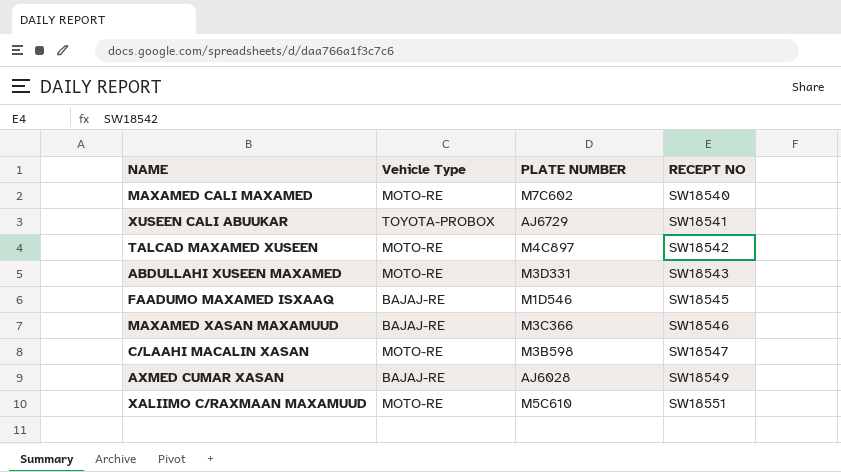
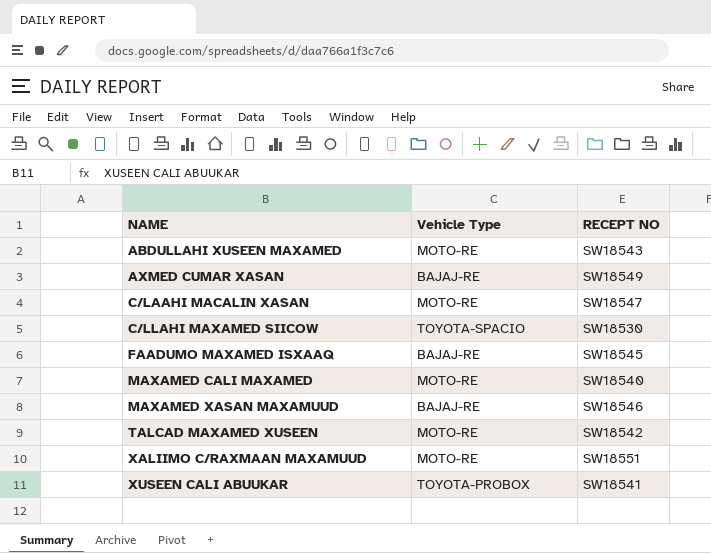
row order: RECEPT NO ascending -> NAME ascending
column PLATE NUMBER | position: 3 -> none
row C/LLAHI MAXAMED SIICOW: none -> TOYOTA-SPACIO | SW18530

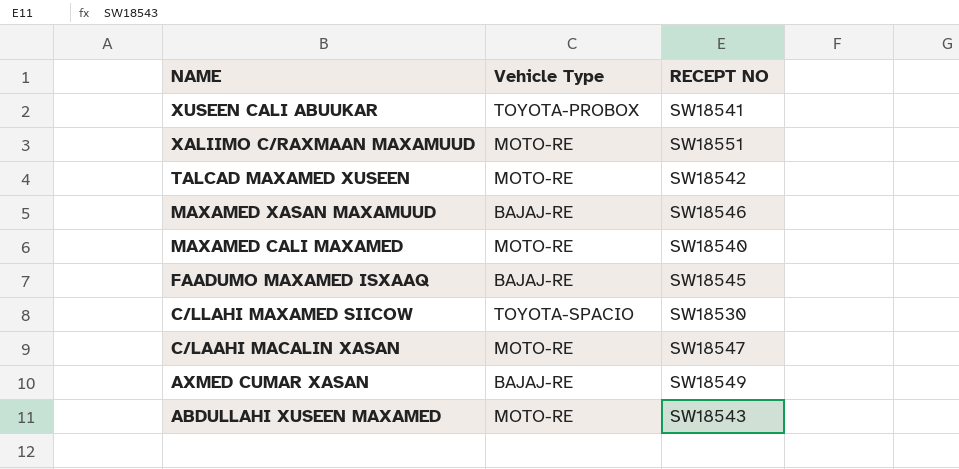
row order: NAME ascending -> NAME descending

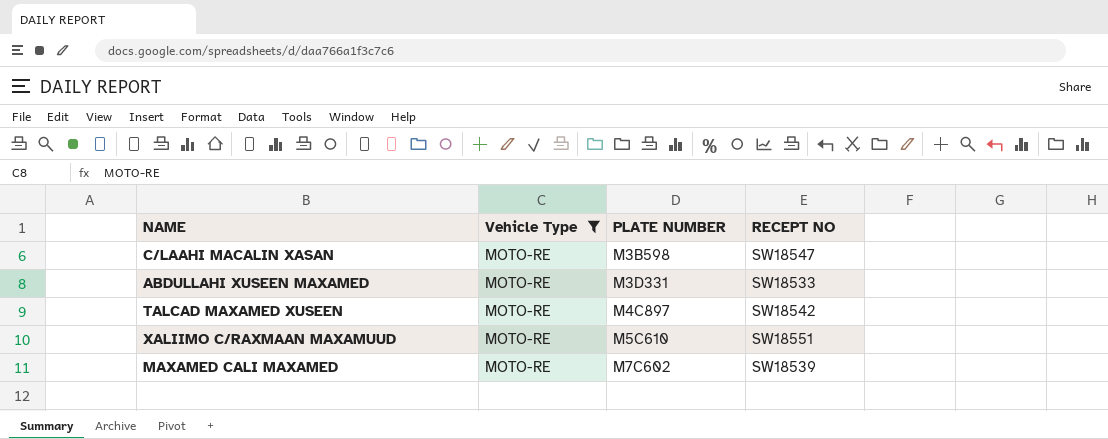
filter: none -> Vehicle Type = MOTO-RE
row order: NAME descending -> PLATE NUMBER ascending
column PLATE NUMBER | position: none -> 3
ABDULLAHI XUSEEN MAXAMED | RECEPT NO: SW18543 -> SW18533
MAXAMED CALI MAXAMED | RECEPT NO: SW18540 -> SW18539

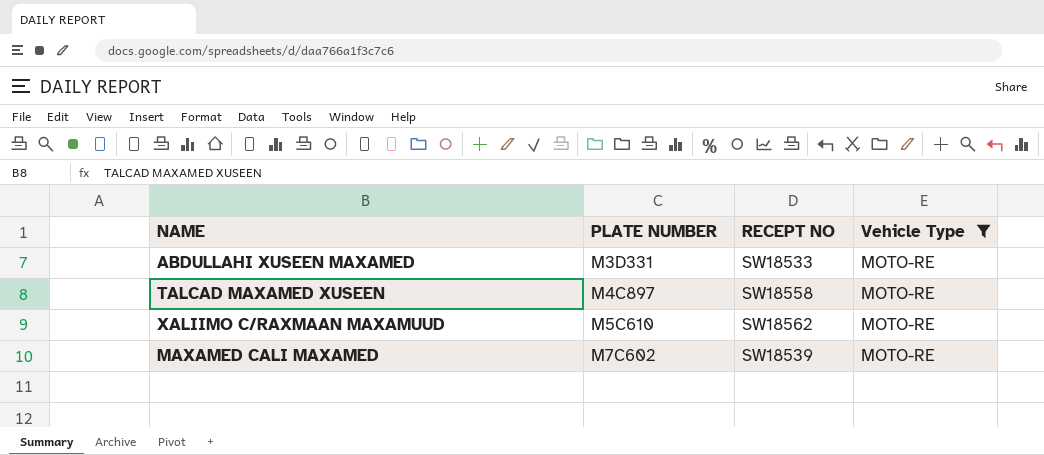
column Vehicle Type | position: 2 -> 4
row C/LAAHI MACALIN XASAN: MOTO-RE | M3B598 | SW18547 -> none
TALCAD MAXAMED XUSEEN | RECEPT NO: SW18542 -> SW18558
XALIIMO C/RAXMAAN MAXAMUUD | RECEPT NO: SW18551 -> SW18562

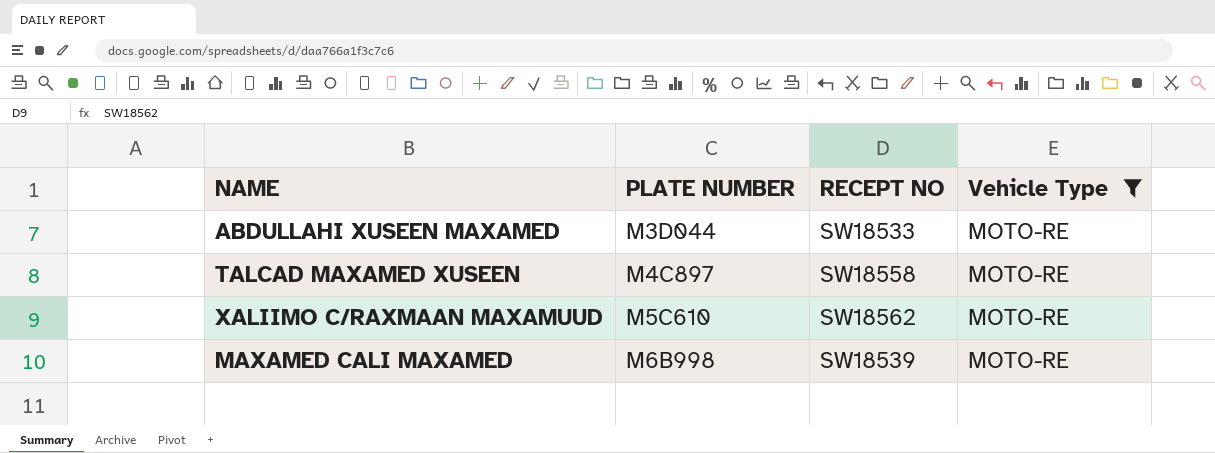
ABDULLAHI XUSEEN MAXAMED | PLATE NUMBER: M3D331 -> M3D044
MAXAMED CALI MAXAMED | PLATE NUMBER: M7C602 -> M6B998

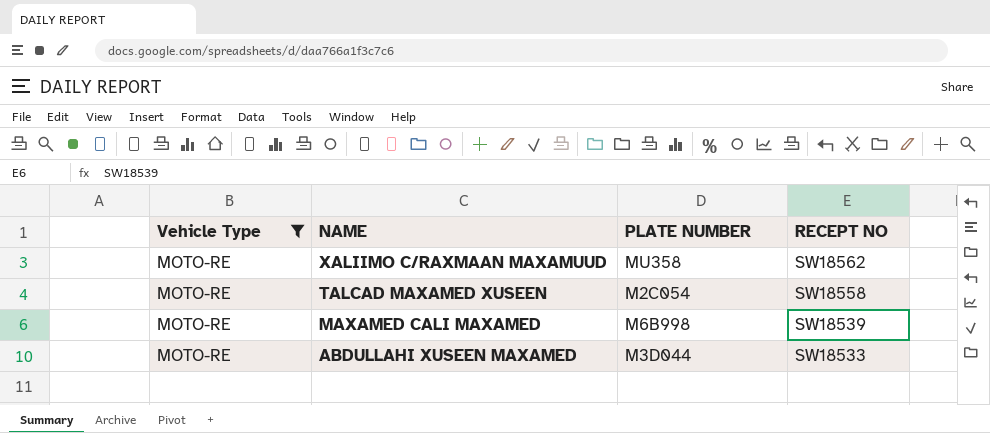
row order: PLATE NUMBER ascending -> NAME descending
column Vehicle Type | position: 4 -> 1
XALIIMO C/RAXMAAN MAXAMUUD | PLATE NUMBER: M5C610 -> MU358
TALCAD MAXAMED XUSEEN | PLATE NUMBER: M4C897 -> M2C054

